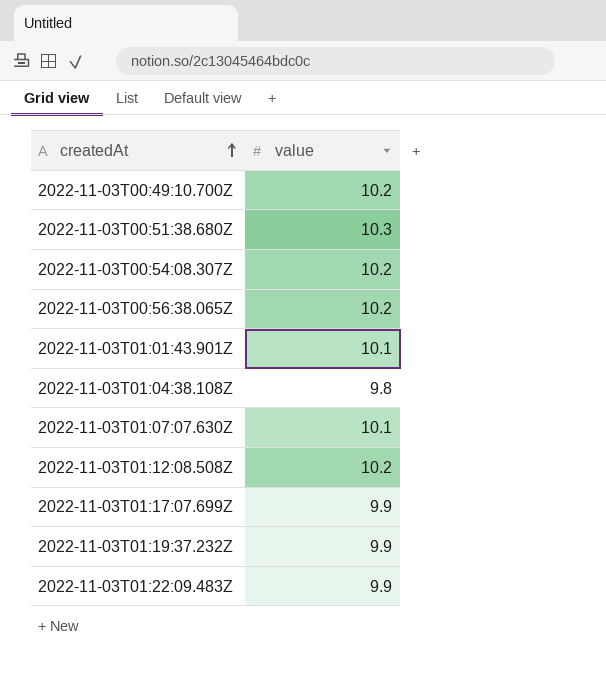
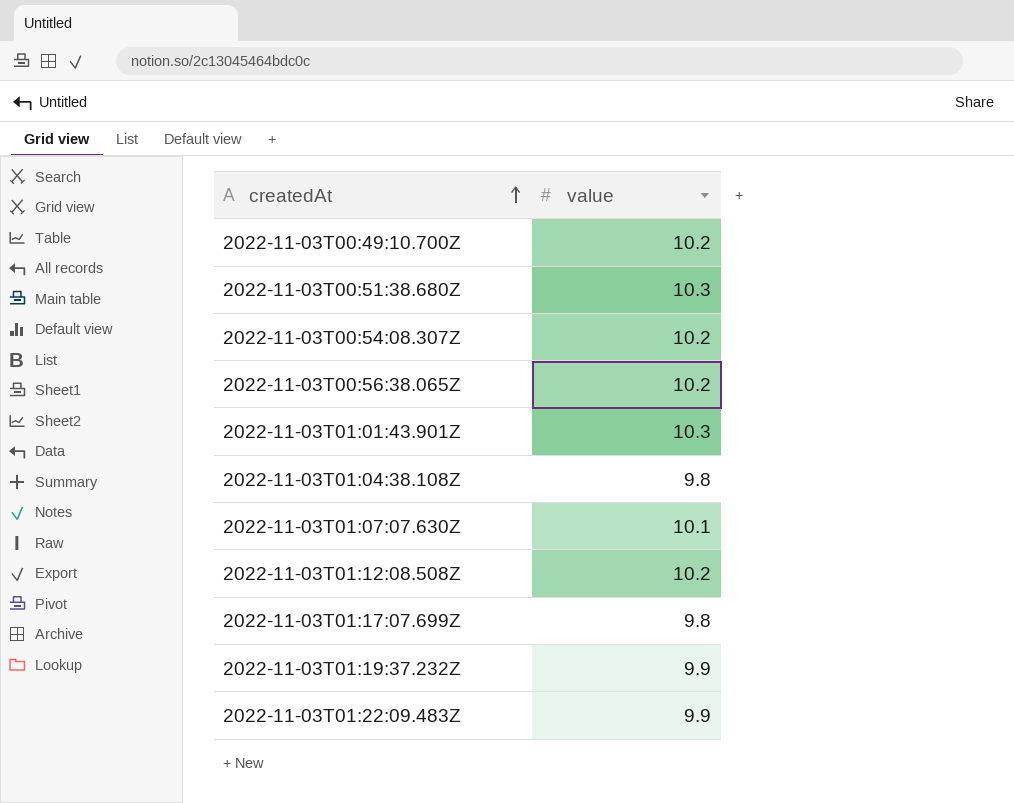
2022-11-03T01:01:43.901Z | value: 10.1 -> 10.3
2022-11-03T01:17:07.699Z | value: 9.9 -> 9.8

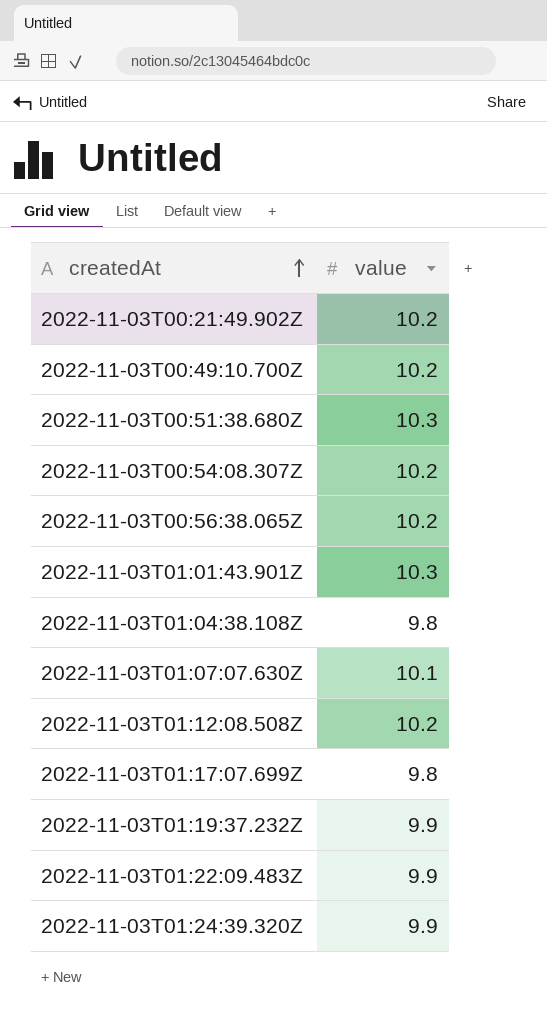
row 2022-11-03T00:21:49.902Z: none -> 10.2
row 2022-11-03T01:24:39.320Z: none -> 9.9

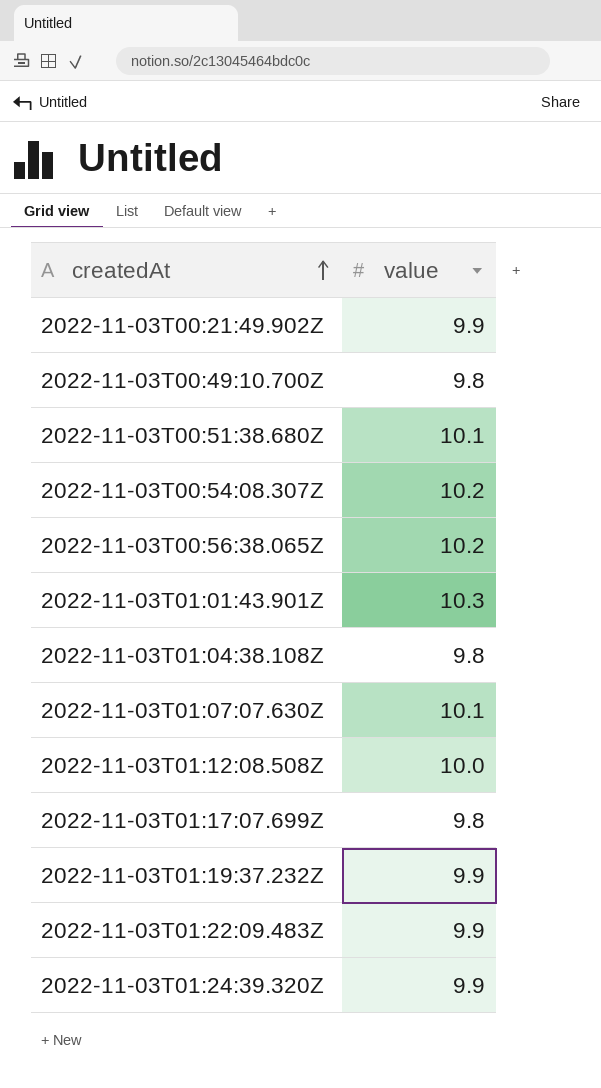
2022-11-03T00:21:49.902Z | value: 10.2 -> 9.9
2022-11-03T00:49:10.700Z | value: 10.2 -> 9.8
2022-11-03T00:51:38.680Z | value: 10.3 -> 10.1
2022-11-03T01:12:08.508Z | value: 10.2 -> 10.0

